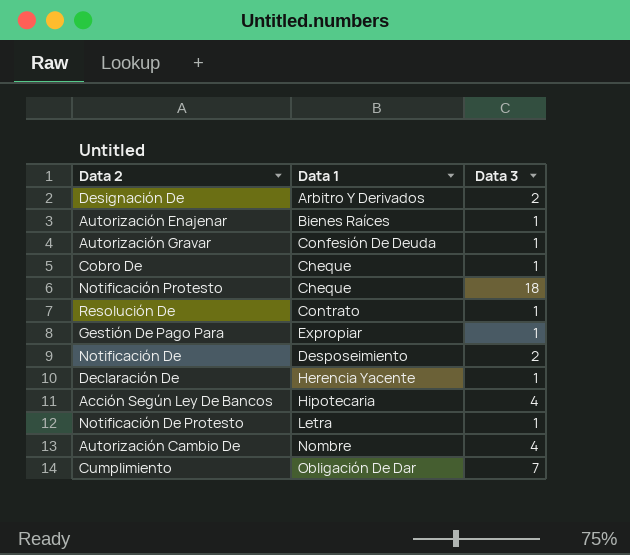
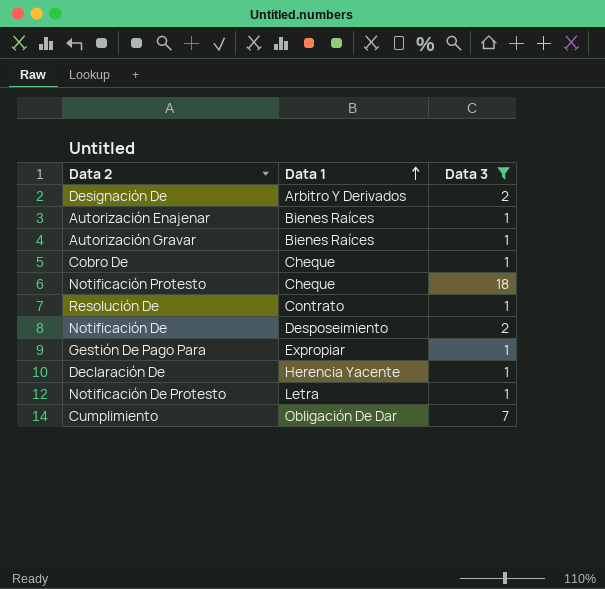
filter: none -> Data 3 != 4
row order: none -> Data 1 ascending
Autorización Gravar | Data 1: Confesión De Deuda -> Bienes Raíces

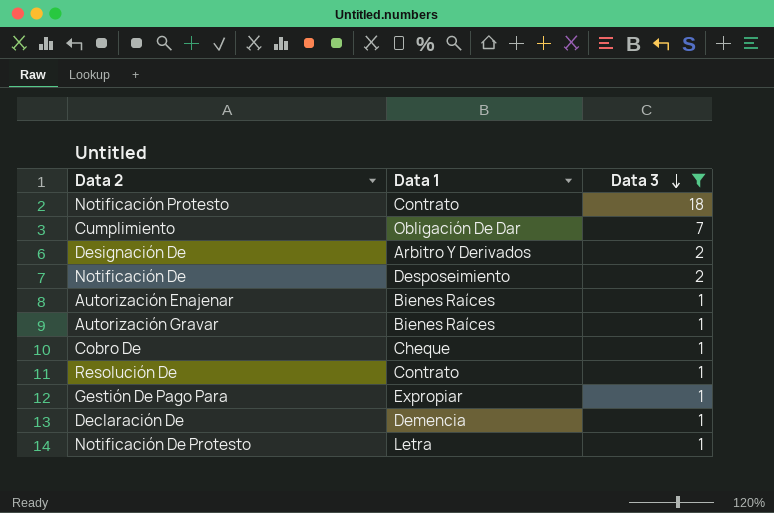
row order: Data 1 ascending -> Data 3 descending
Notificación Protesto | Data 1: Cheque -> Contrato
Declaración De | Data 1: Herencia Yacente -> Demencia

